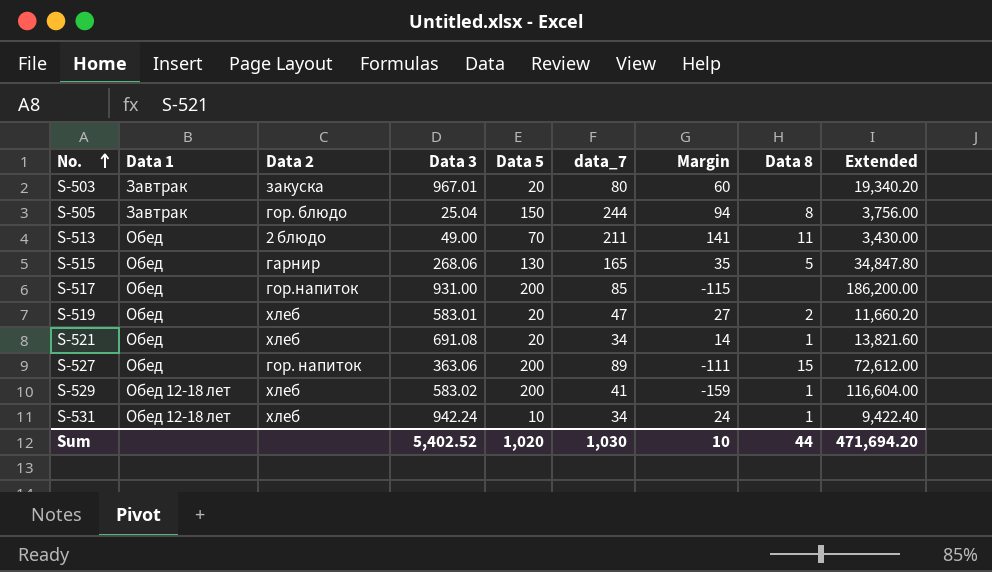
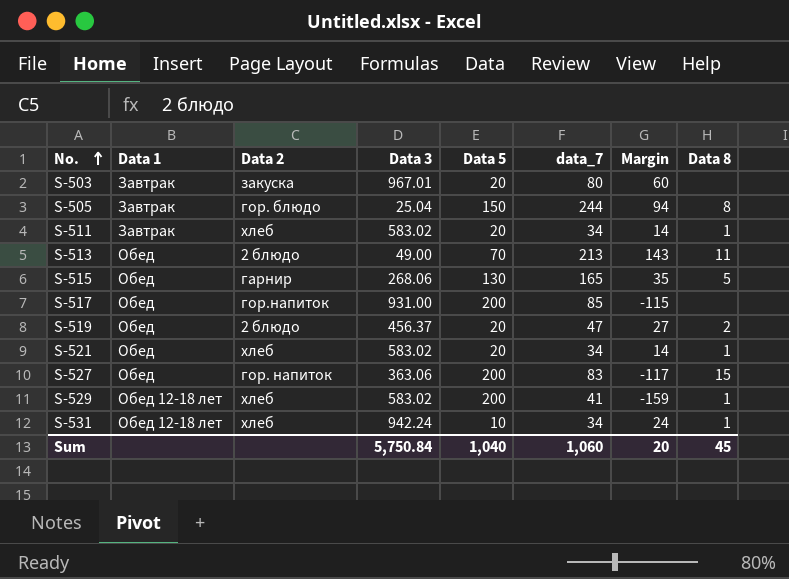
column Extended | formula: [Data 3] * [Data 5] -> none
row S-511: none -> Завтрак | хлеб | 583.02 | 20 | 34 | 14 | 1
S-513 | data_7: 211 -> 213
S-513 | Margin: 141 -> 143
S-519 | Data 2: хлеб -> 2 блюдо
S-519 | Data 3: 583.01 -> 456.37
S-521 | Data 3: 691.08 -> 583.02
S-527 | data_7: 89 -> 83
S-527 | Margin: -111 -> -117
Sum | Data 3: 5,402.52 -> 5,750.84
Sum | Data 5: 1,020 -> 1,040
Sum | data_7: 1,030 -> 1,060
Sum | Margin: 10 -> 20
Sum | Data 8: 44 -> 45

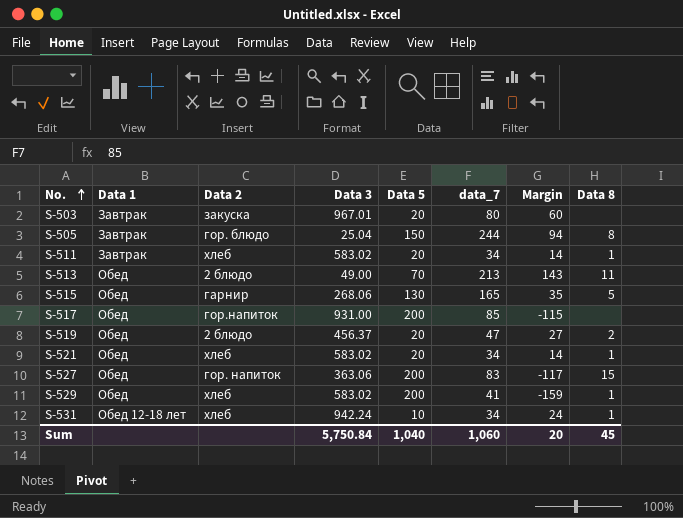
S-529 | Data 1: Обед 12-18 лет -> Обед

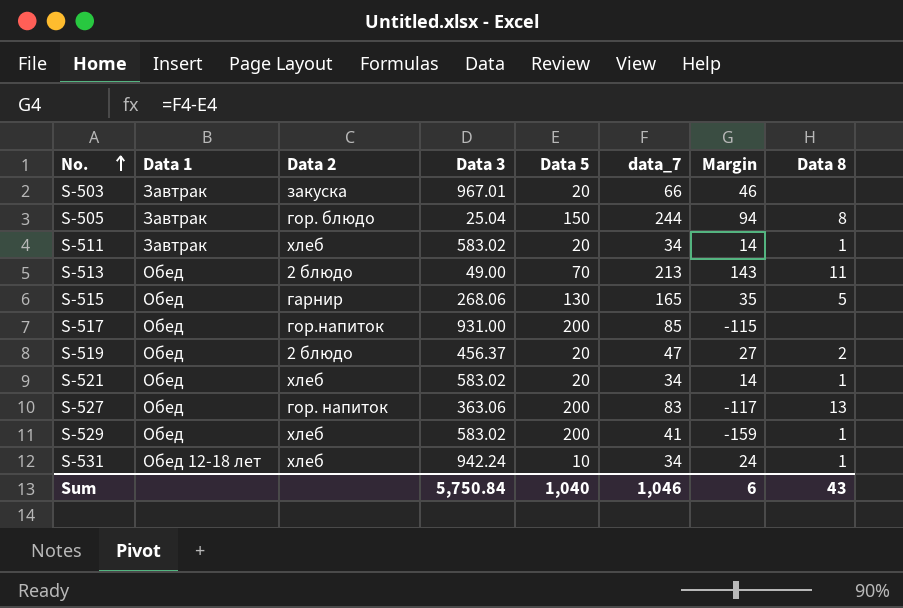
S-503 | data_7: 80 -> 66
S-503 | Margin: 60 -> 46
S-527 | Data 8: 15 -> 13
Sum | data_7: 1,060 -> 1,046
Sum | Margin: 20 -> 6
Sum | Data 8: 45 -> 43

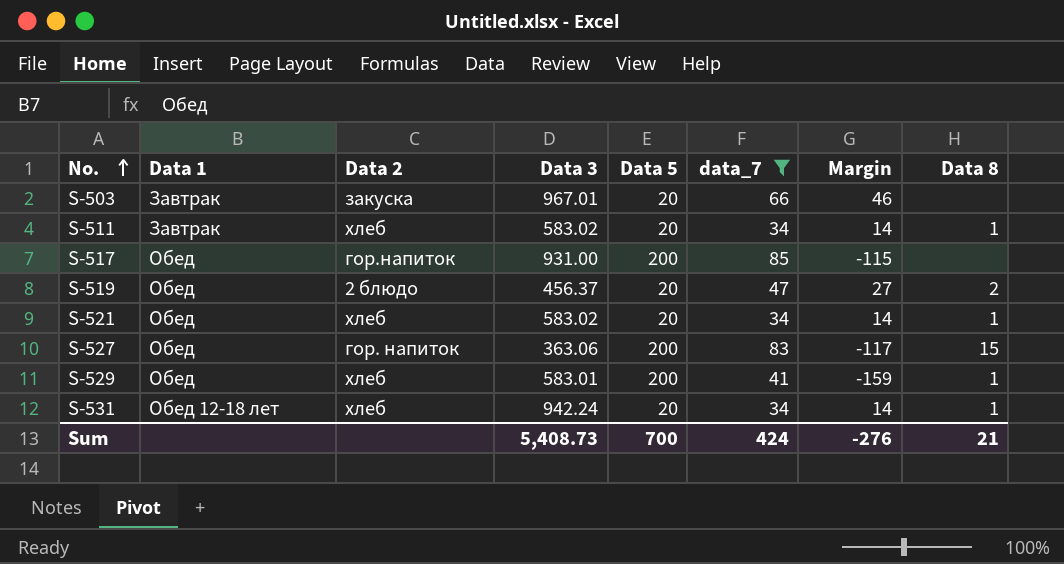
filter: none -> data_7 <= 85
S-527 | Data 8: 13 -> 15
S-529 | Data 3: 583.02 -> 583.01
S-531 | Data 5: 10 -> 20
S-531 | Margin: 24 -> 14
Sum | Data 3: 5,750.84 -> 5,408.73
Sum | Data 5: 1,040 -> 700
Sum | data_7: 1,046 -> 424
Sum | Margin: 6 -> -276
Sum | Data 8: 43 -> 21

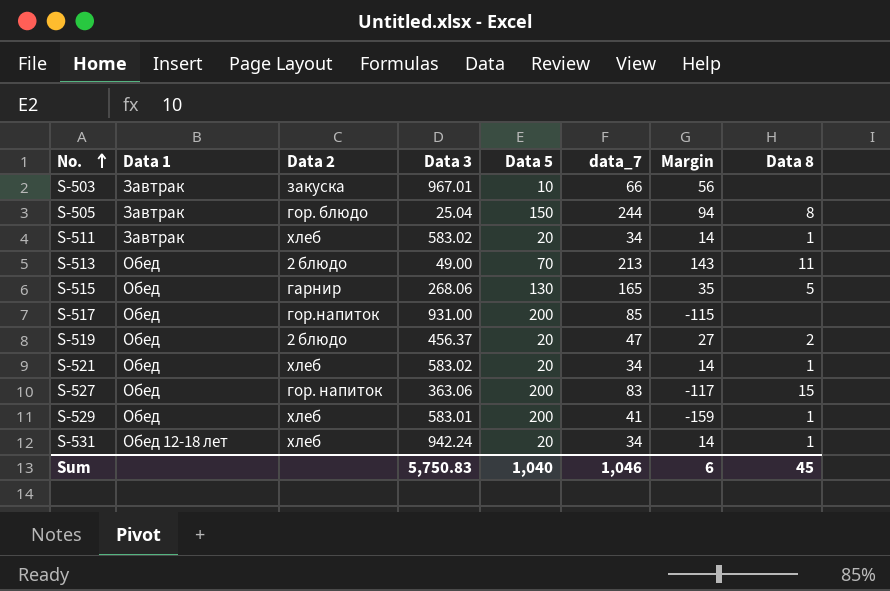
filter: data_7 <= 85 -> none
S-503 | Data 5: 20 -> 10
S-503 | Margin: 46 -> 56
Sum | Data 3: 5,408.73 -> 5,750.83
Sum | Data 5: 700 -> 1,040
Sum | data_7: 424 -> 1,046
Sum | Margin: -276 -> 6
Sum | Data 8: 21 -> 45

